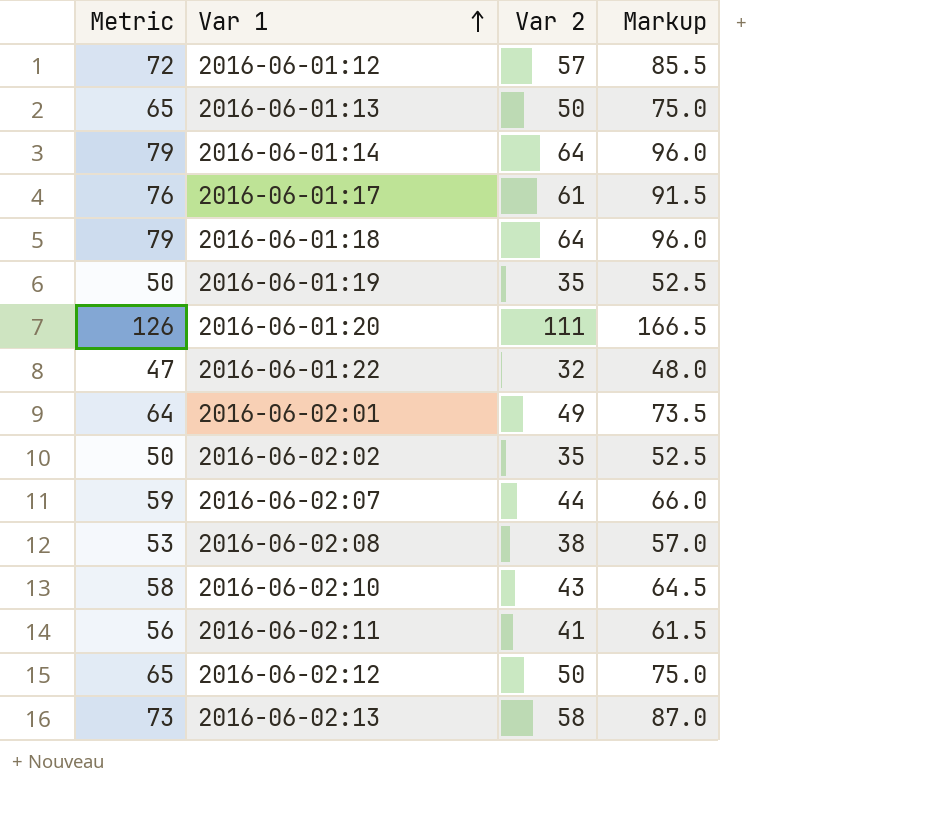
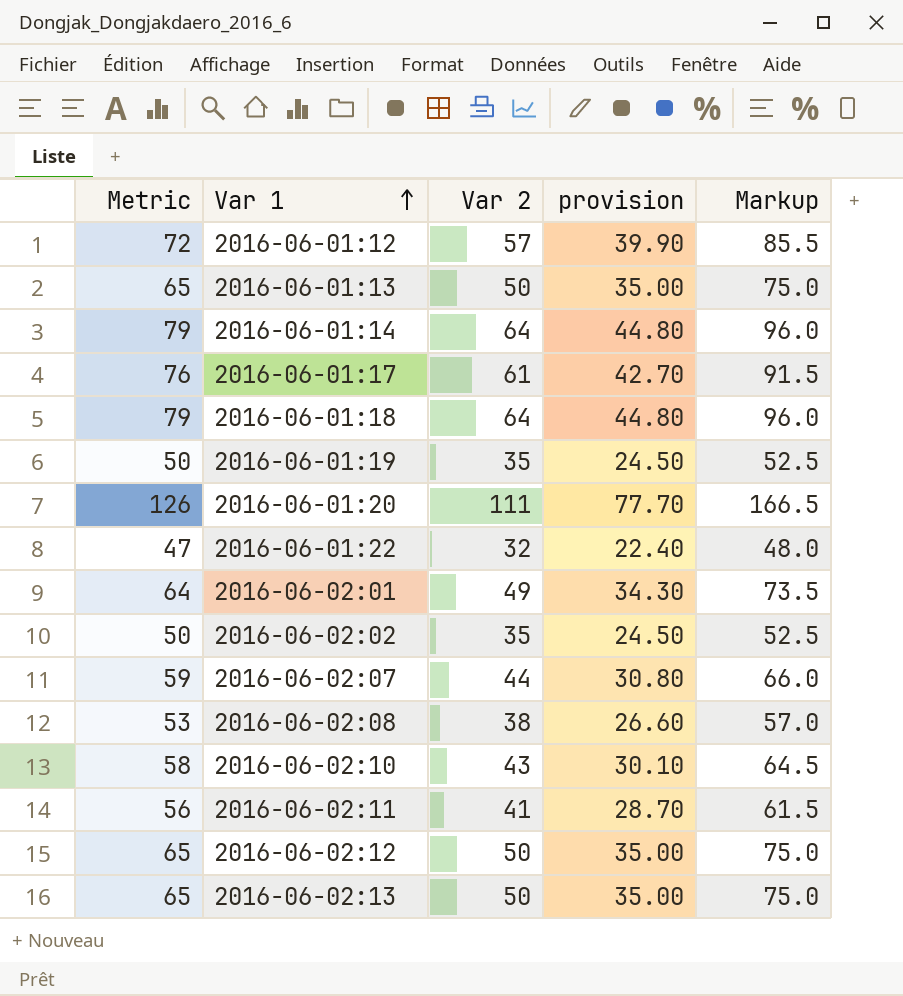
column provision | formula: none -> [Var 2] * 0.7
2016-06-02:13 | Metric: 73 -> 65
2016-06-02:13 | Var 2: 58 -> 50
2016-06-02:13 | Markup: 87.0 -> 75.0

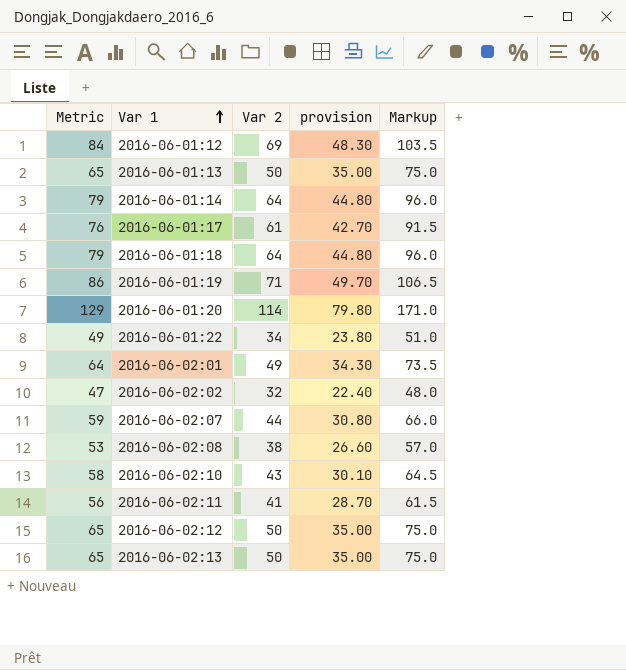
2016-06-01:12 | Metric: 72 -> 84
2016-06-01:12 | Var 2: 57 -> 69
2016-06-01:12 | provision: 39.90 -> 48.30
2016-06-01:12 | Markup: 85.5 -> 103.5
2016-06-01:19 | Metric: 50 -> 86
2016-06-01:19 | Var 2: 35 -> 71
2016-06-01:19 | provision: 24.50 -> 49.70
2016-06-01:19 | Markup: 52.5 -> 106.5
2016-06-01:20 | Metric: 126 -> 129
2016-06-01:20 | Var 2: 111 -> 114
2016-06-01:20 | provision: 77.70 -> 79.80
2016-06-01:20 | Markup: 166.5 -> 171.0
2016-06-01:22 | Metric: 47 -> 49
2016-06-01:22 | Var 2: 32 -> 34
2016-06-01:22 | provision: 22.40 -> 23.80
2016-06-01:22 | Markup: 48.0 -> 51.0
2016-06-02:02 | Metric: 50 -> 47
2016-06-02:02 | Var 2: 35 -> 32
2016-06-02:02 | provision: 24.50 -> 22.40
2016-06-02:02 | Markup: 52.5 -> 48.0

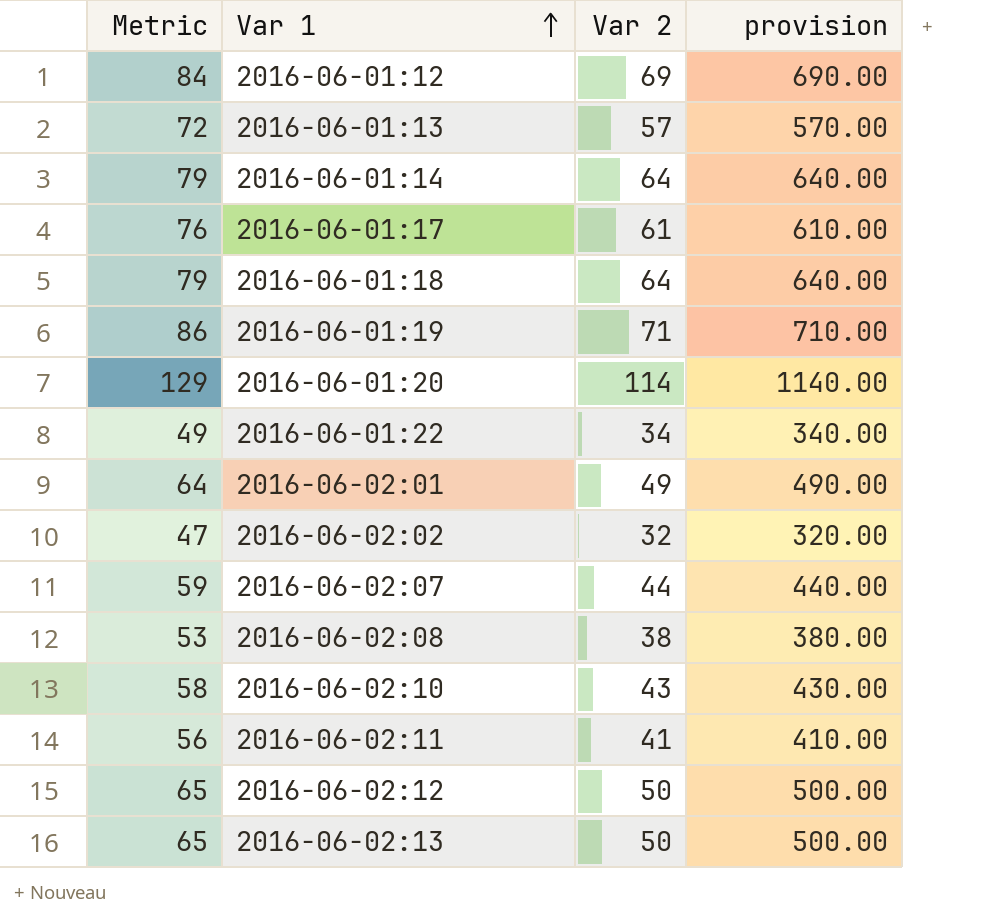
column Markup | formula: [Var 2] * 1.5 -> none
column provision | formula: [Var 2] * 0.7 -> [Var 2] * 10
2016-06-01:13 | Metric: 65 -> 72
2016-06-01:13 | Var 2: 50 -> 57

